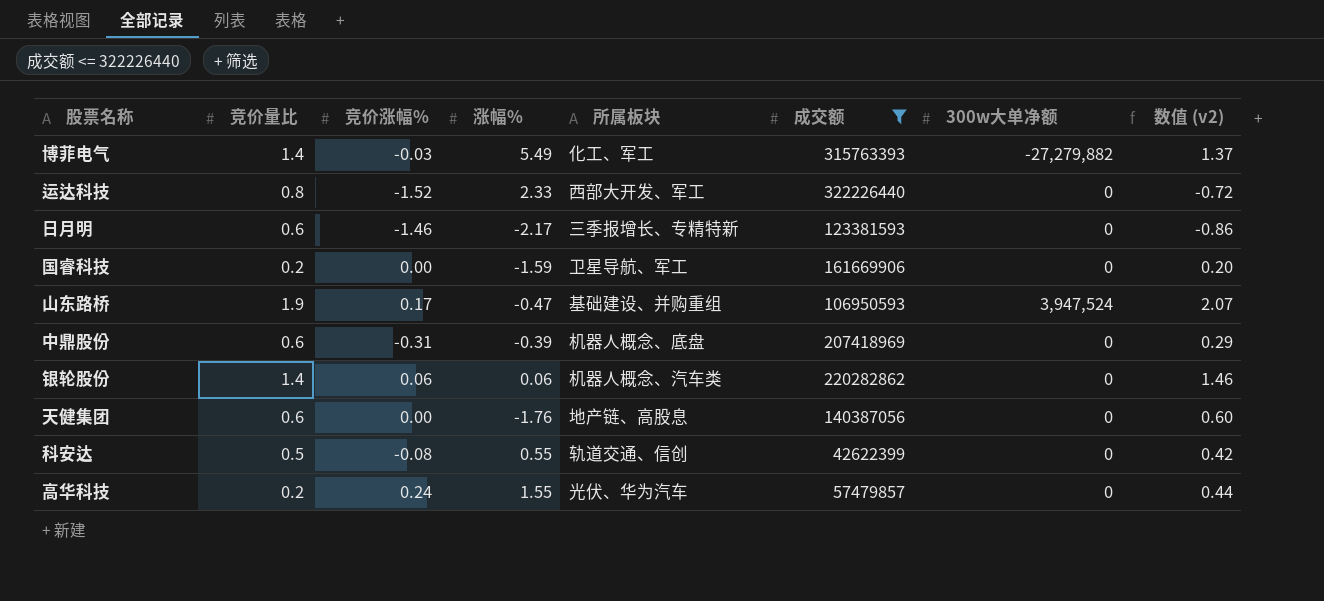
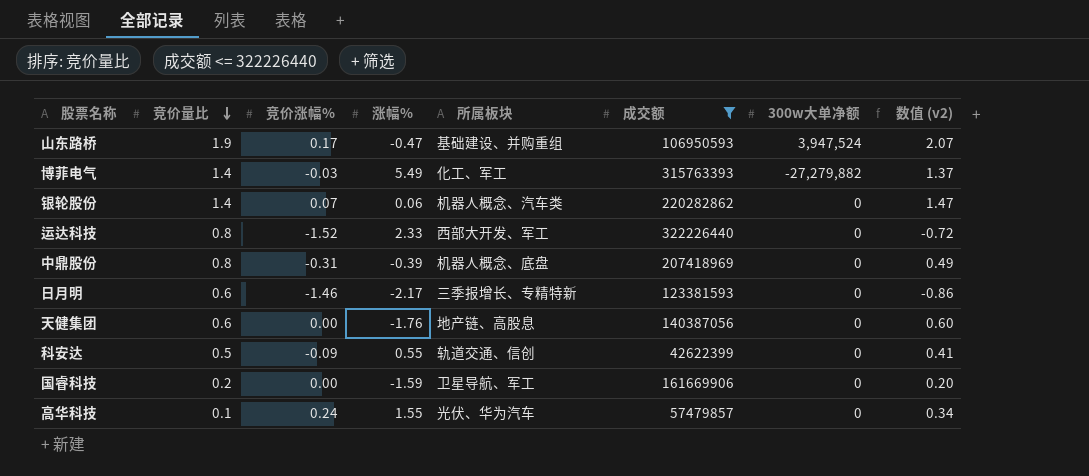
row order: none -> 竞价量比 descending
银轮股份 | 竞价涨幅%: 0.06 -> 0.07
银轮股份 | 数值 (v2): 1.46 -> 1.47
中鼎股份 | 竞价量比: 0.6 -> 0.8
中鼎股份 | 数值 (v2): 0.29 -> 0.49
科安达 | 竞价涨幅%: -0.08 -> -0.09
科安达 | 数值 (v2): 0.42 -> 0.41
高华科技 | 竞价量比: 0.2 -> 0.1
高华科技 | 数值 (v2): 0.44 -> 0.34

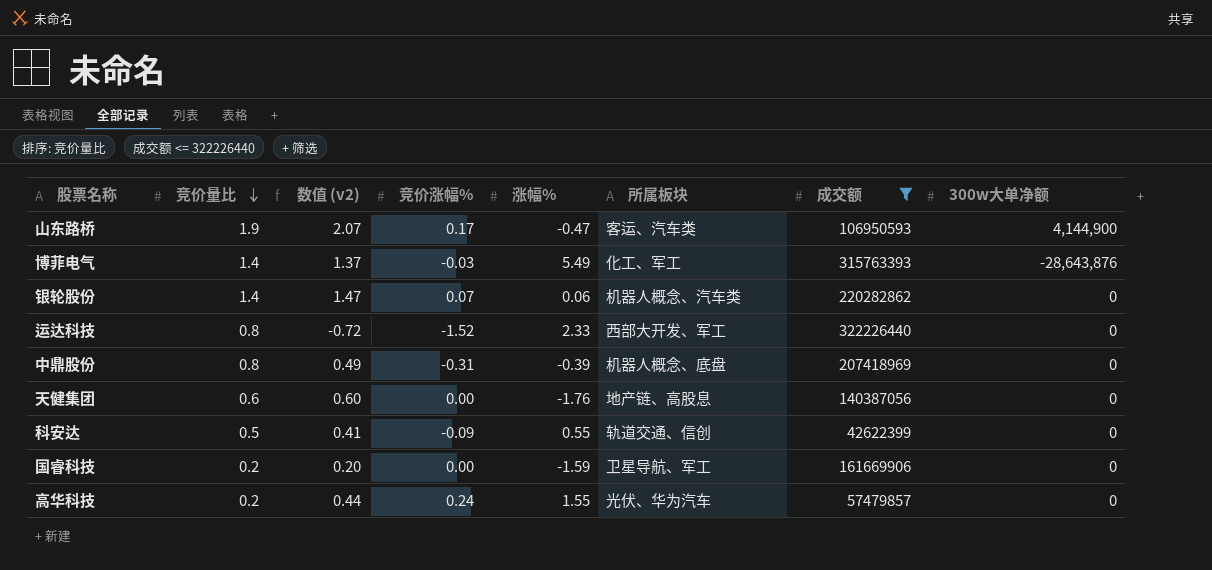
column 数值 (v2) | position: 8 -> 3
row 日月明: 0.6 | -1.46 | -2.17 | 三季报增长、专精特新 | 123381593 | 0 | -0.86 -> none
山东路桥 | 所属板块: 基础建设、并购重组 -> 客运、汽车类
山东路桥 | 300w大单净额: 3,947,524 -> 4,144,900
博菲电气 | 300w大单净额: -27,279,882 -> -28,643,876
高华科技 | 竞价量比: 0.1 -> 0.2
高华科技 | 数值 (v2): 0.34 -> 0.44

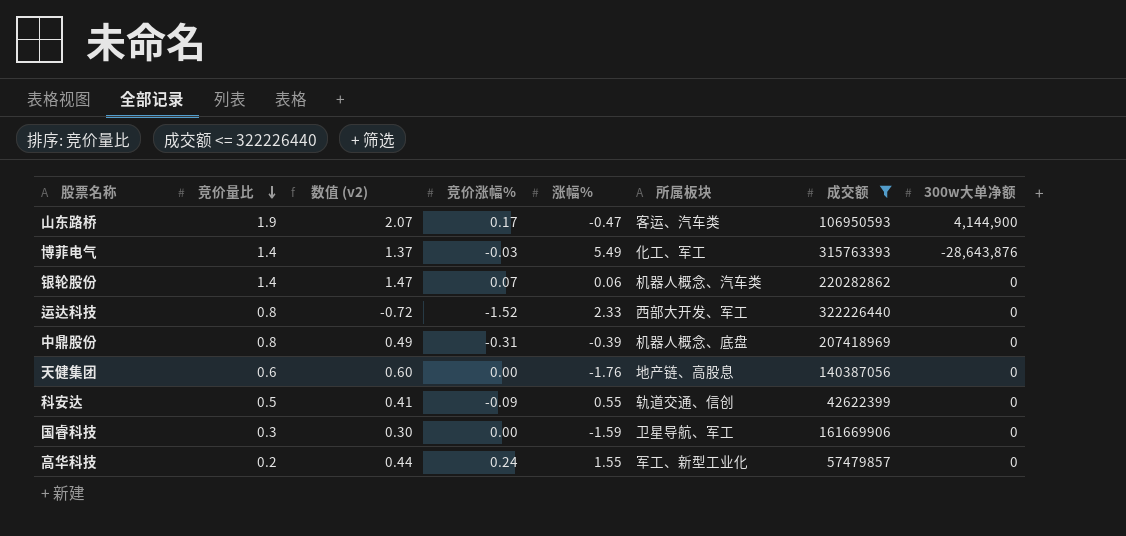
国睿科技 | 竞价量比: 0.2 -> 0.3
国睿科技 | 数值 (v2): 0.20 -> 0.30
高华科技 | 所属板块: 光伏、华为汽车 -> 军工、新型工业化

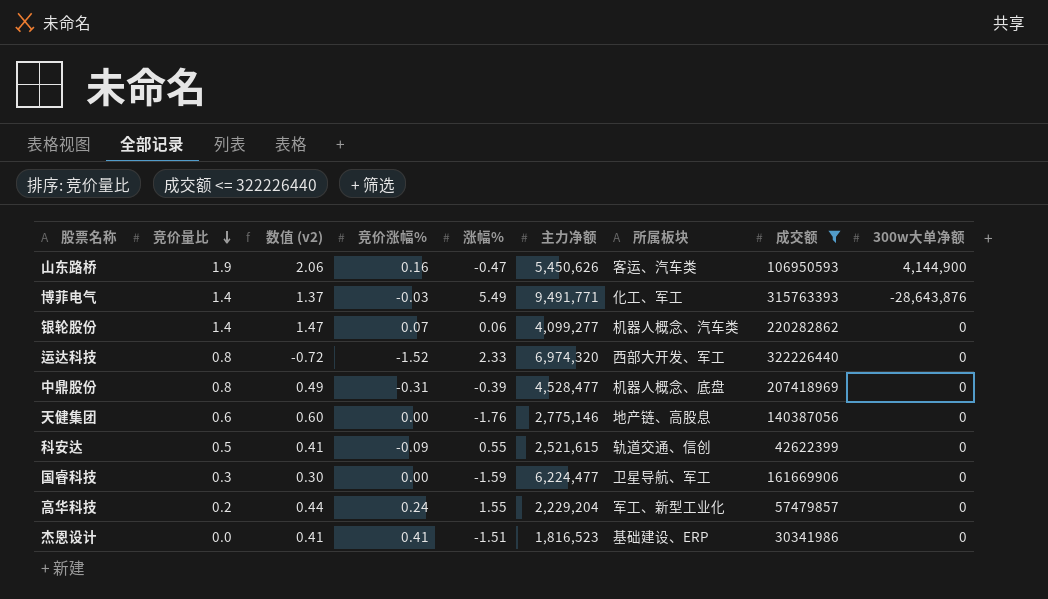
column 主力净额 | position: none -> 6
山东路桥 | 数值 (v2): 2.07 -> 2.06
山东路桥 | 竞价涨幅%: 0.17 -> 0.16
row 杰恩设计: none -> 0.0 | 0.41 | 0.41 | -1.51 | 1,816,523 | 基础建设、ERP | 30341986 | 0

